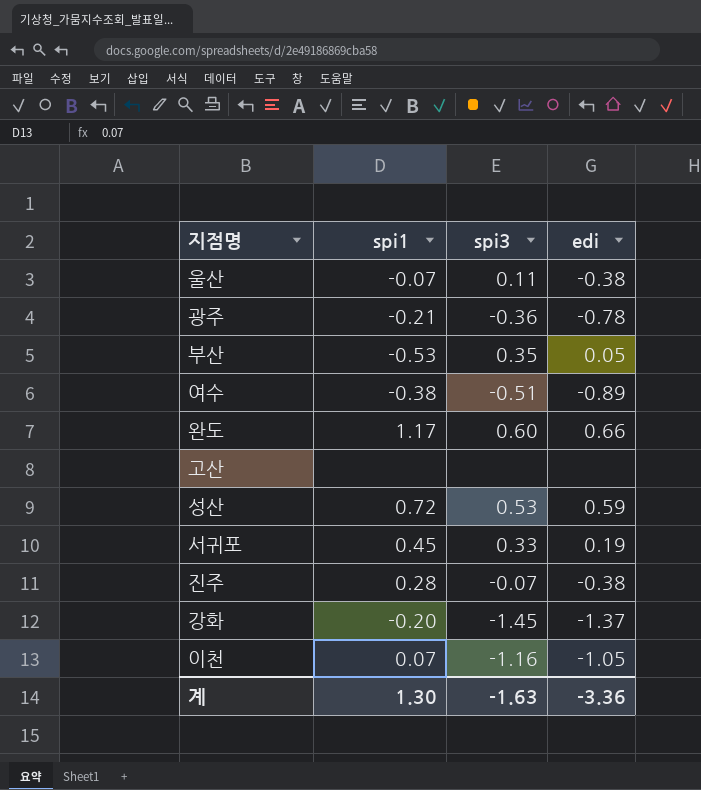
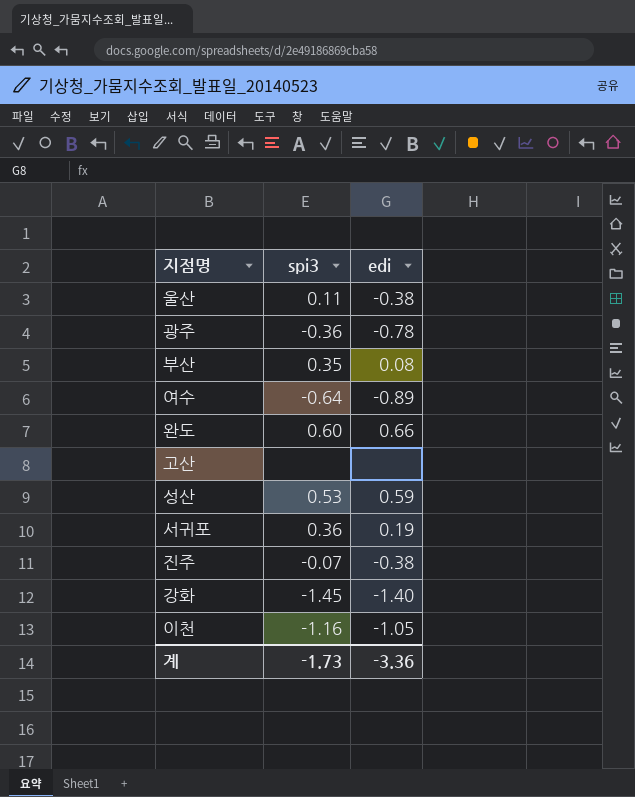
column spi1 | position: 2 -> none
부산 | edi: 0.05 -> 0.08
여수 | spi3: -0.51 -> -0.64
서귀포 | spi3: 0.33 -> 0.36
강화 | edi: -1.37 -> -1.40
계 | spi3: -1.63 -> -1.73

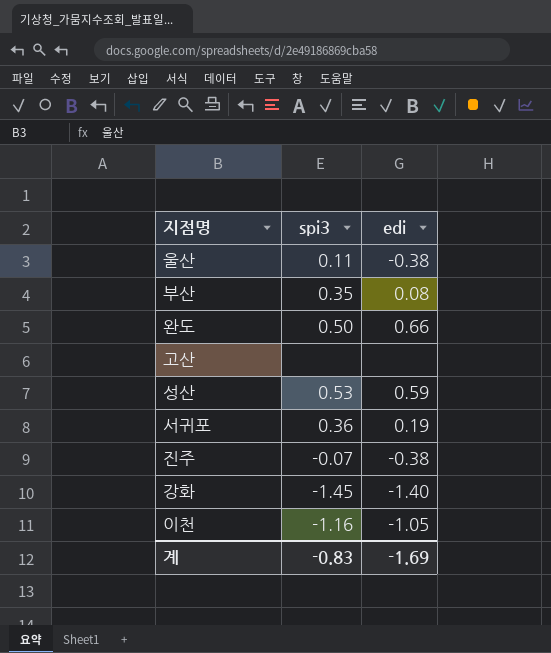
row 광주: -0.36 | -0.78 -> none
row 여수: -0.64 | -0.89 -> none
완도 | spi3: 0.60 -> 0.50
계 | spi3: -1.73 -> -0.83
계 | edi: -3.36 -> -1.69

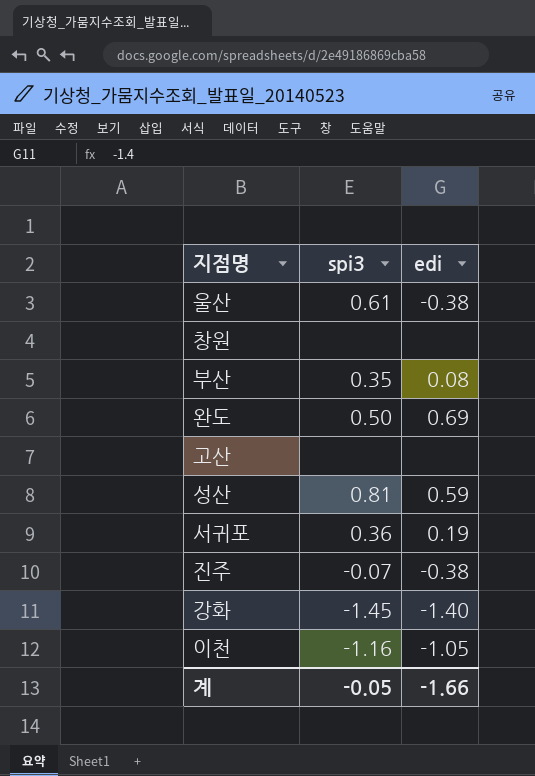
울산 | spi3: 0.11 -> 0.61
row 창원: none -> none | none
완도 | edi: 0.66 -> 0.69
성산 | spi3: 0.53 -> 0.81
계 | spi3: -0.83 -> -0.05
계 | edi: -1.69 -> -1.66

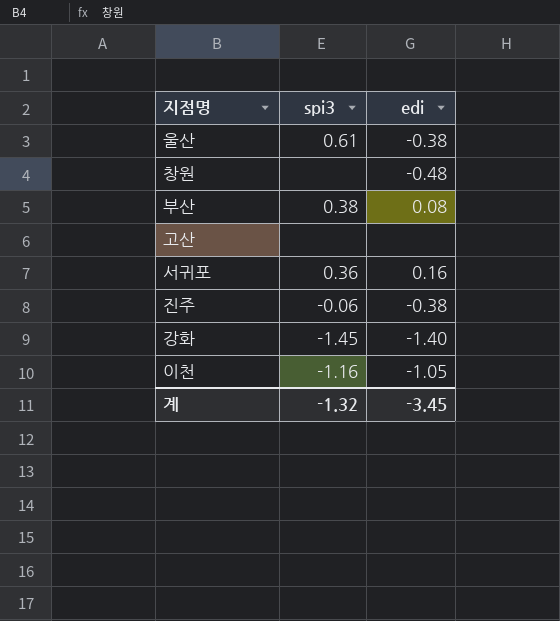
row 완도: 0.50 | 0.69 -> none
row 성산: 0.81 | 0.59 -> none
창원 | edi: none -> -0.48
부산 | spi3: 0.35 -> 0.38
서귀포 | edi: 0.19 -> 0.16
진주 | spi3: -0.07 -> -0.06
계 | spi3: -0.05 -> -1.32
계 | edi: -1.66 -> -3.45

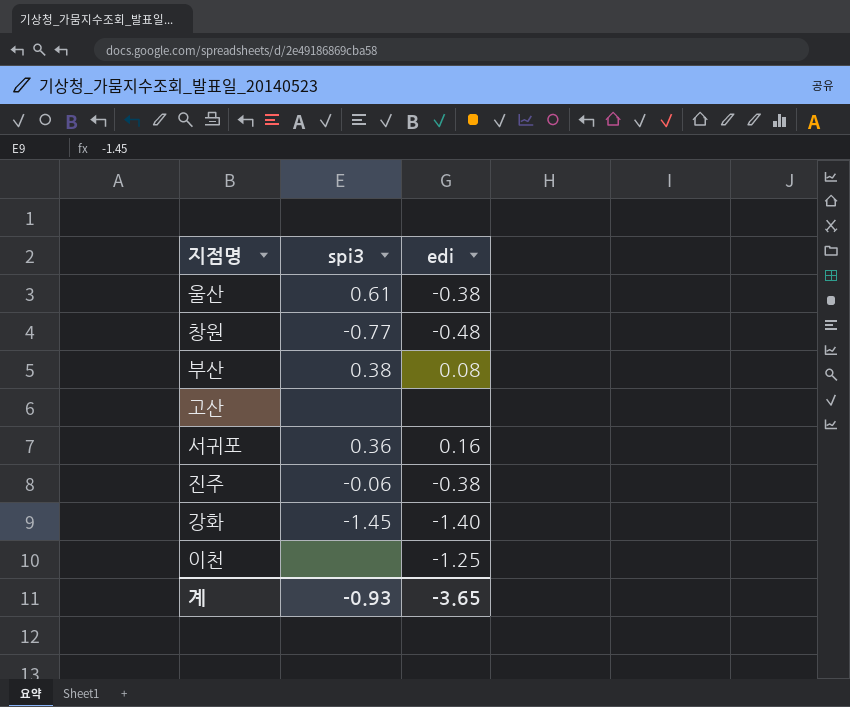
창원 | spi3: none -> -0.77
이천 | spi3: -1.16 -> none
이천 | edi: -1.05 -> -1.25
계 | spi3: -1.32 -> -0.93
계 | edi: -3.45 -> -3.65

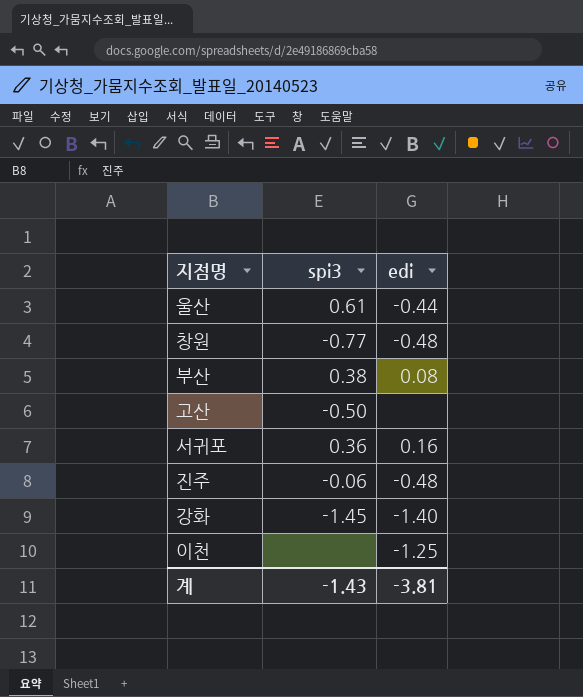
울산 | edi: -0.38 -> -0.44
고산 | spi3: none -> -0.50
진주 | edi: -0.38 -> -0.48
계 | spi3: -0.93 -> -1.43
계 | edi: -3.65 -> -3.81

